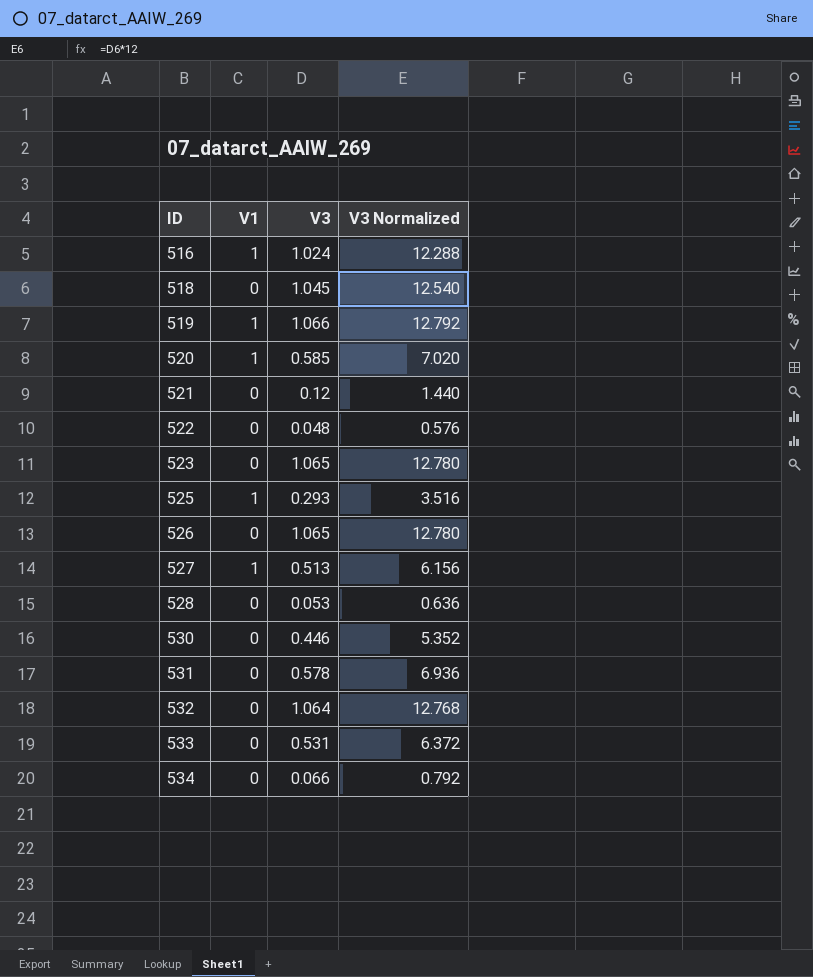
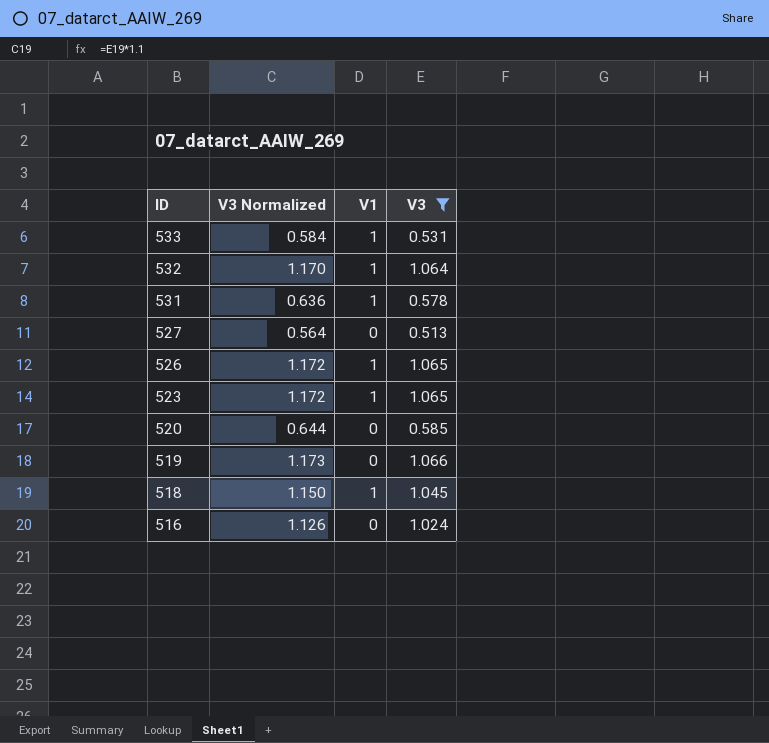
filter: none -> V3 >= 0.513
row order: ID ascending -> ID descending
column V3 Normalized | formula: [V3] * 12 -> [V3] * 1.1
column V3 Normalized | position: 4 -> 2
533 | V1: 0 -> 1
532 | V1: 0 -> 1
531 | V1: 0 -> 1
527 | V1: 1 -> 0
526 | V1: 0 -> 1
523 | V1: 0 -> 1
520 | V1: 1 -> 0
519 | V1: 1 -> 0
518 | V1: 0 -> 1
516 | V1: 1 -> 0

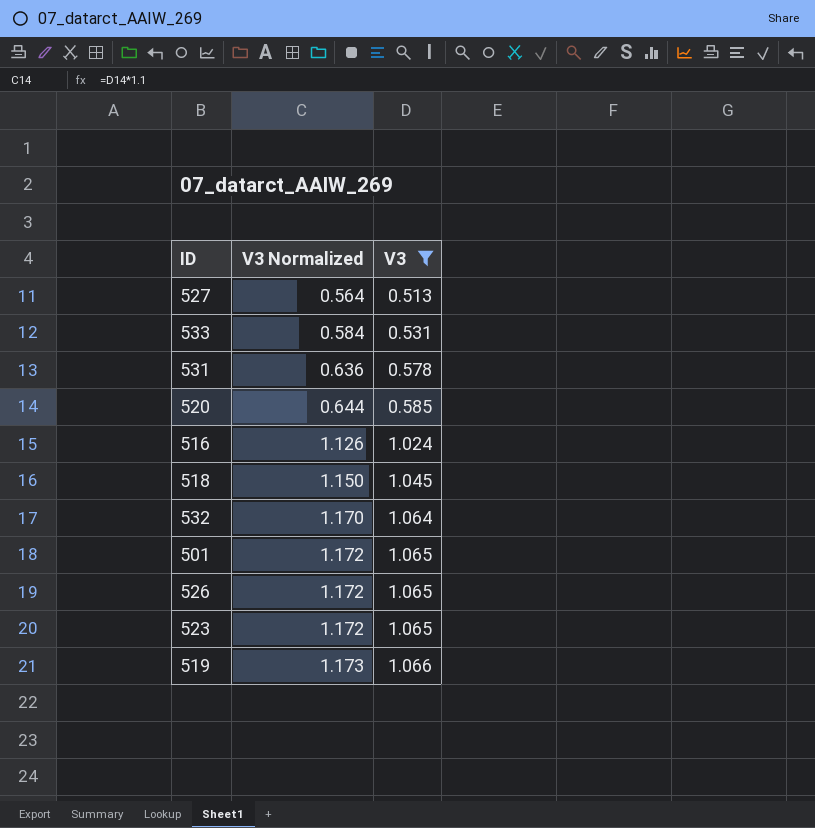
row order: ID descending -> V3 Normalized ascending
column V1 | position: 3 -> none
row 501: none -> 1.172 | 1.065

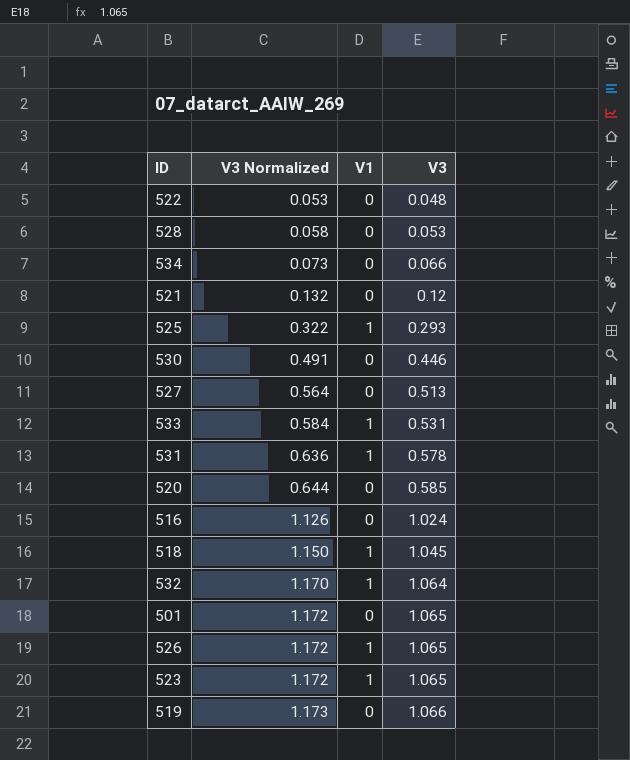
filter: V3 >= 0.513 -> none
column V1 | position: none -> 3

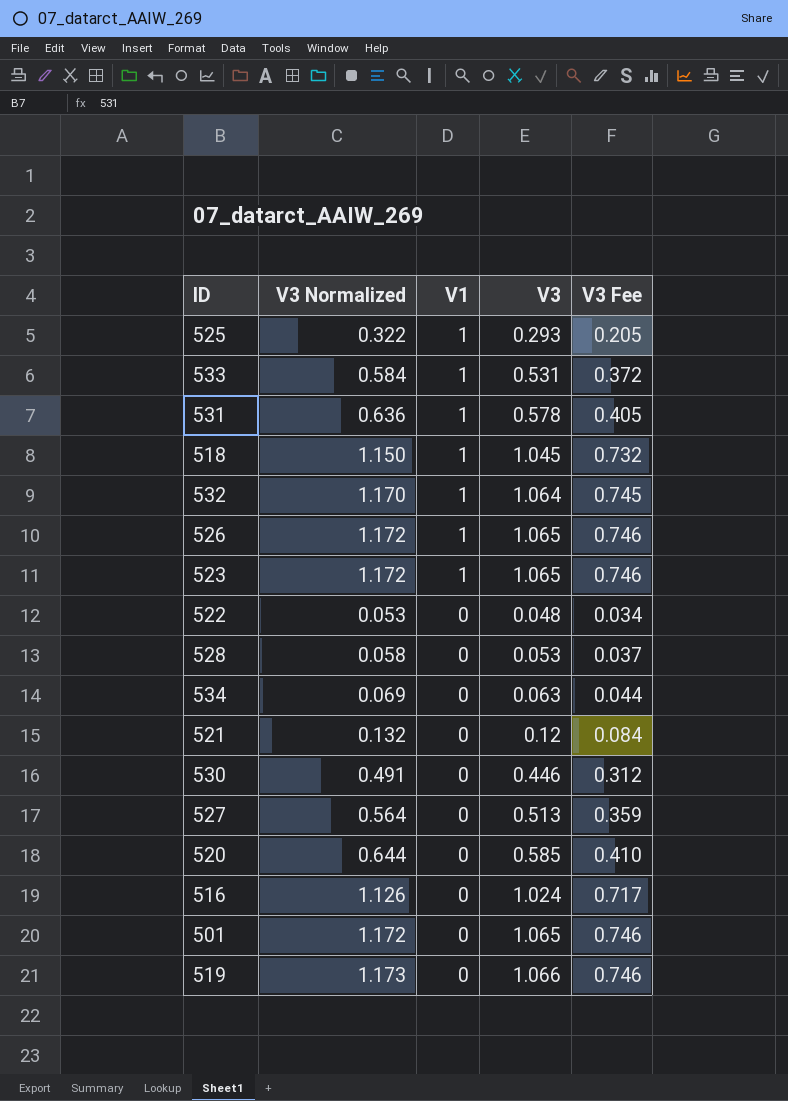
row order: V3 Normalized ascending -> V1 descending
column V3 Fee | formula: none -> [V3] * 0.7
534 | V3 Normalized: 0.073 -> 0.069
534 | V3: 0.066 -> 0.063

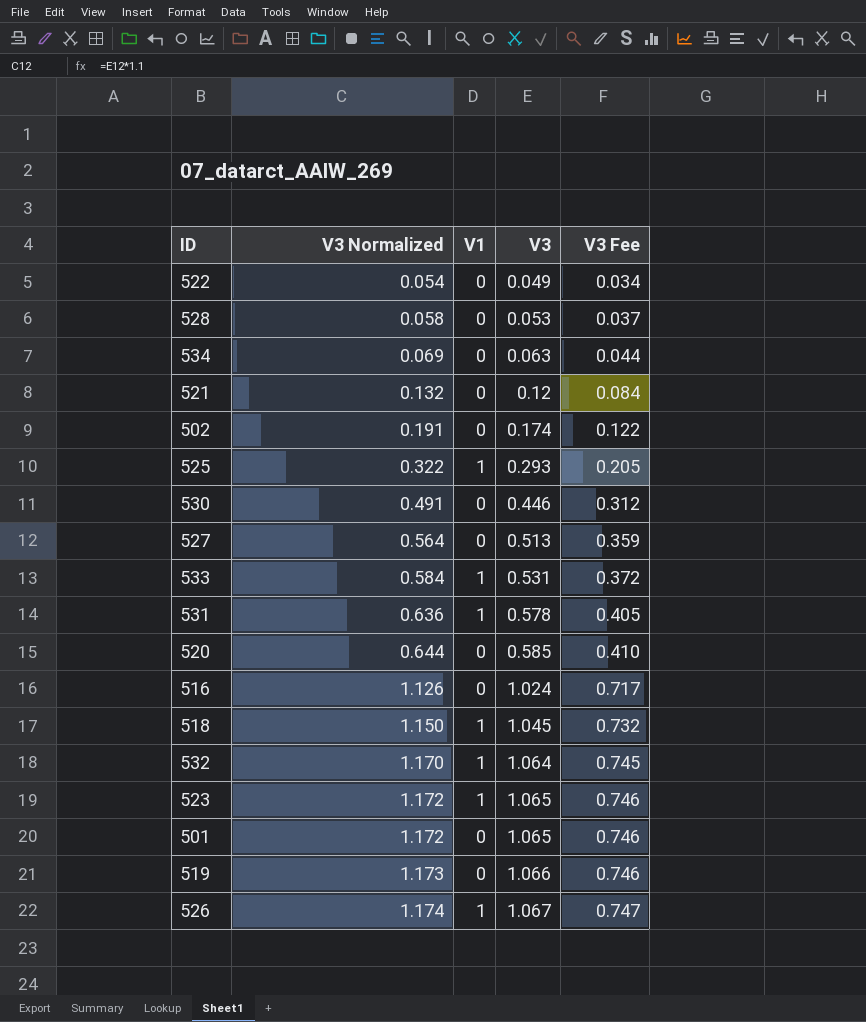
row order: V1 descending -> V3 Normalized ascending
522 | V3 Normalized: 0.053 -> 0.054
522 | V3: 0.048 -> 0.049
row 502: none -> 0.191 | 0 | 0.174 | 0.122
526 | V3 Normalized: 1.172 -> 1.174
526 | V3: 1.065 -> 1.067
526 | V3 Fee: 0.746 -> 0.747

